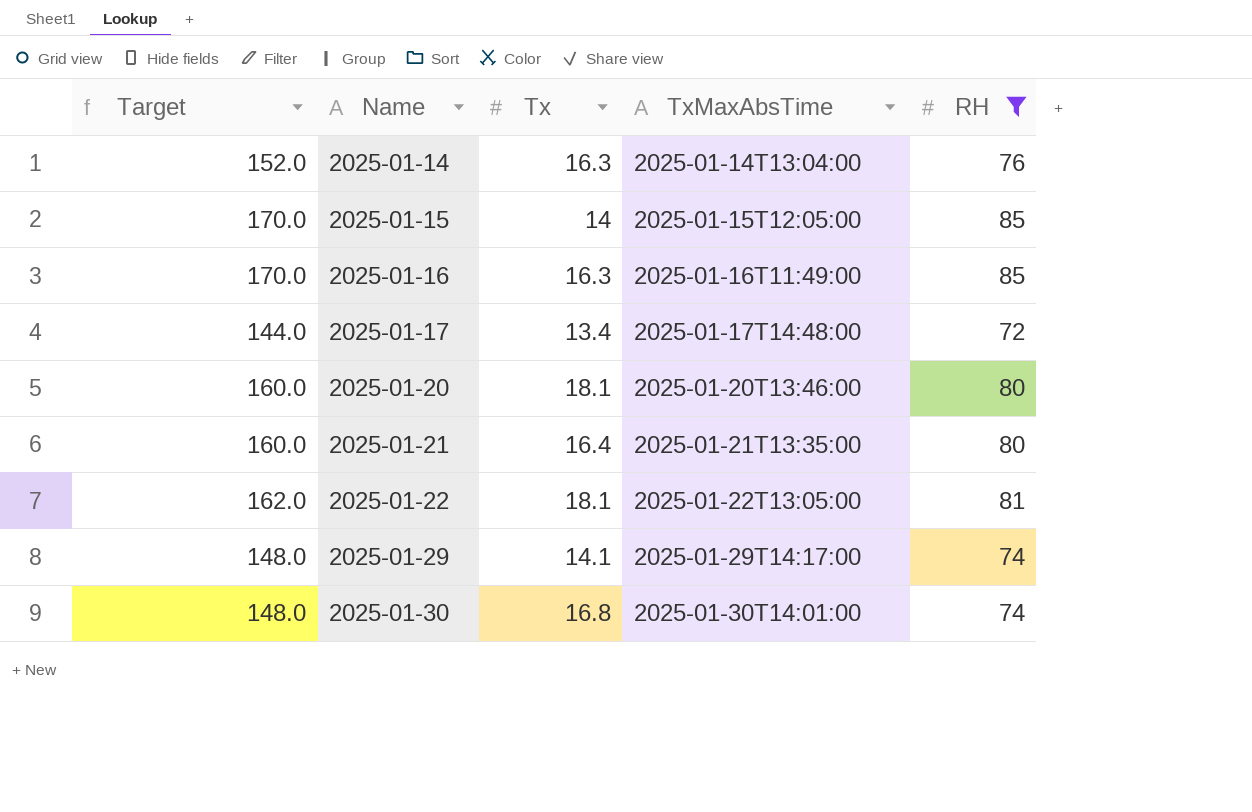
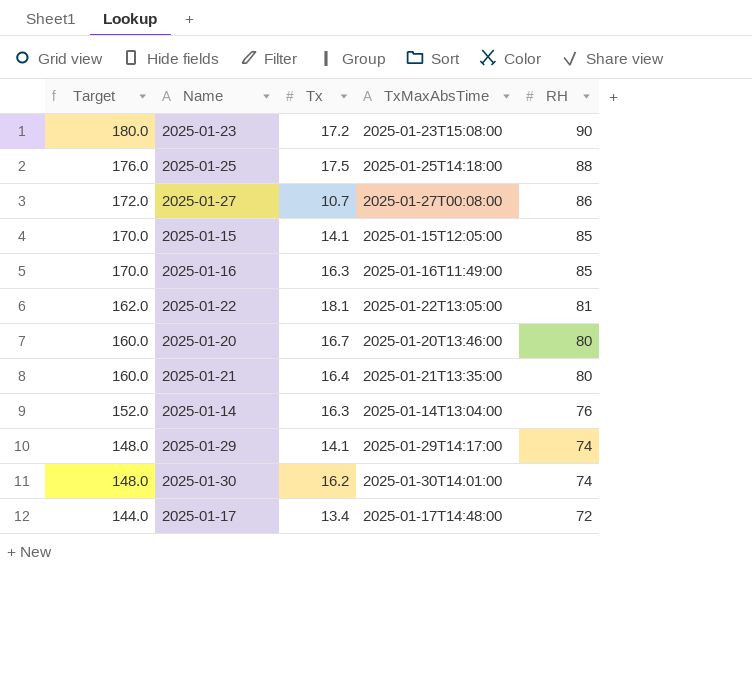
filter: RH <= 85 -> none
row order: Name ascending -> Target descending
2025-01-15 | Tx: 14 -> 14.1
2025-01-20 | Tx: 18.1 -> 16.7
2025-01-30 | Tx: 16.8 -> 16.2

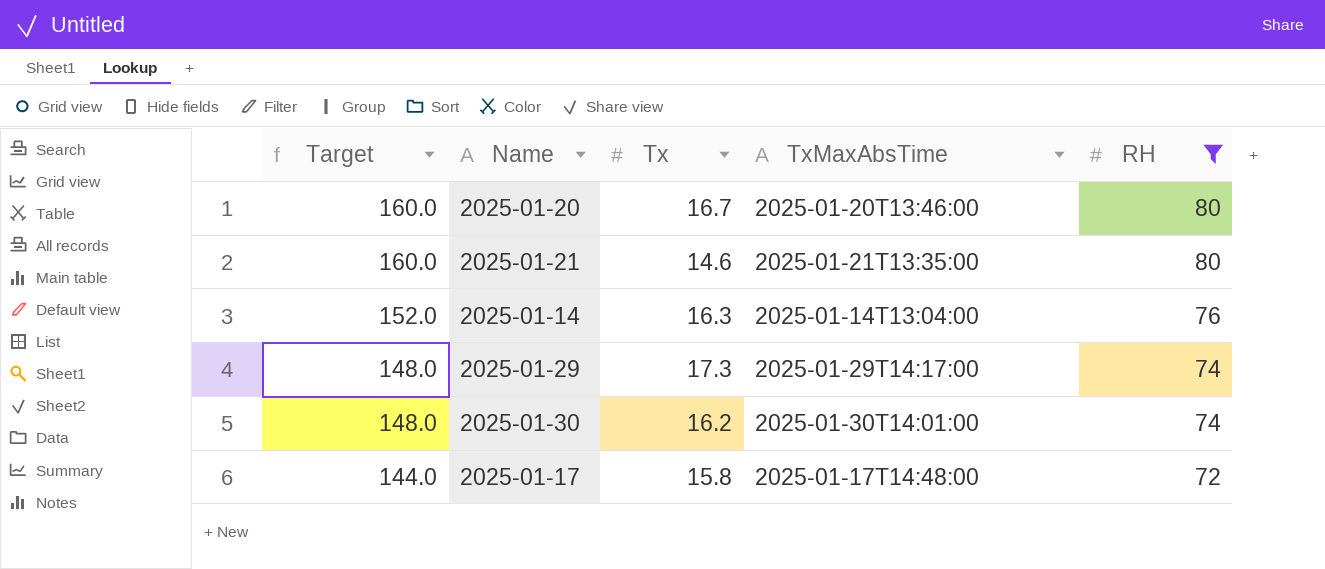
filter: none -> RH <= 80
2025-01-21 | Tx: 16.4 -> 14.6
2025-01-29 | Tx: 14.1 -> 17.3
2025-01-17 | Tx: 13.4 -> 15.8

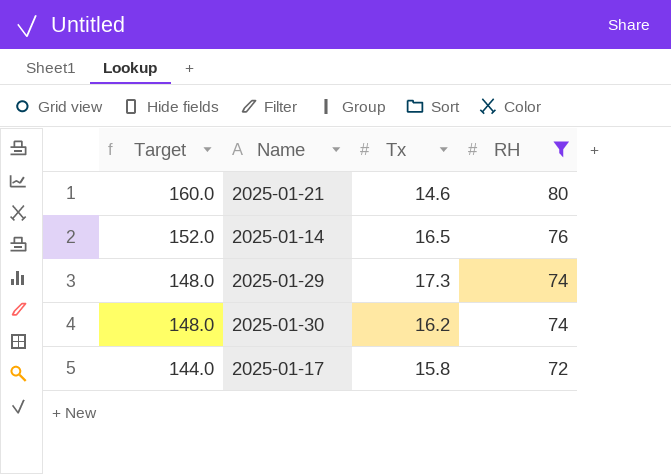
column TxMaxAbsTime | position: 4 -> none
row 2025-01-20: 160.0 | 16.7 | 2025-01-20T13:46:00 | 80 -> none
2025-01-14 | Tx: 16.3 -> 16.5

